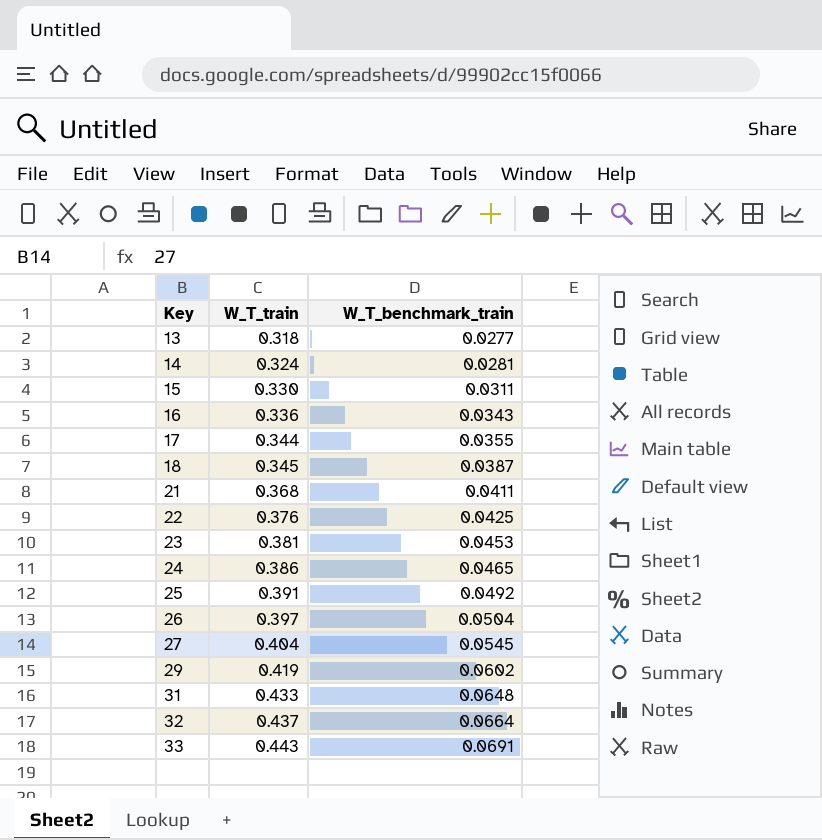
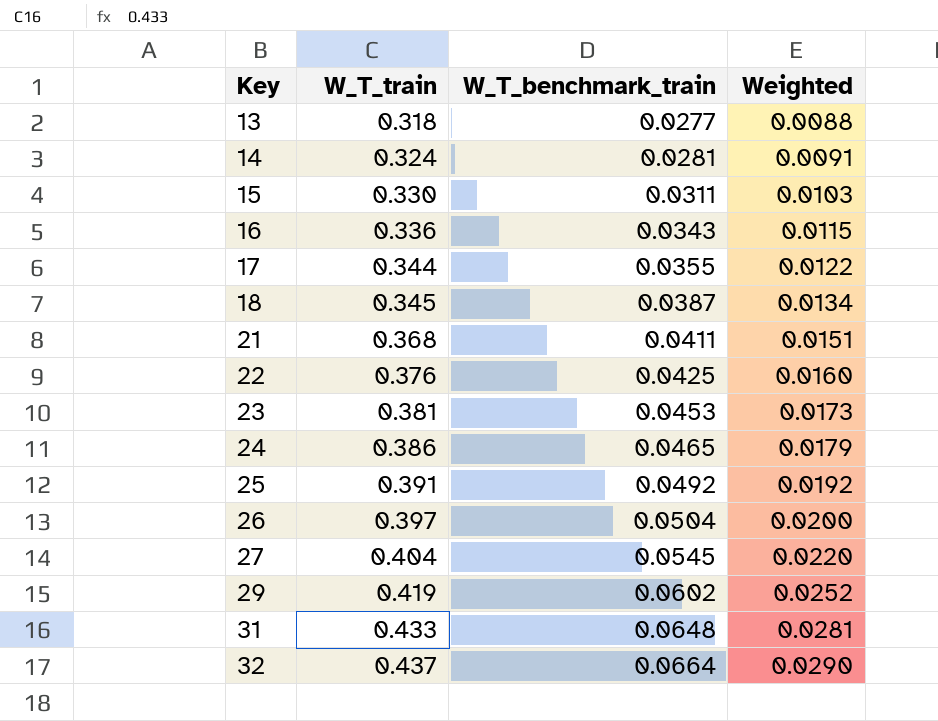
column Weighted | formula: none -> [W_T_train] * [W_T_benchmark_train]
row 33: 0.443 | 0.0691 -> none

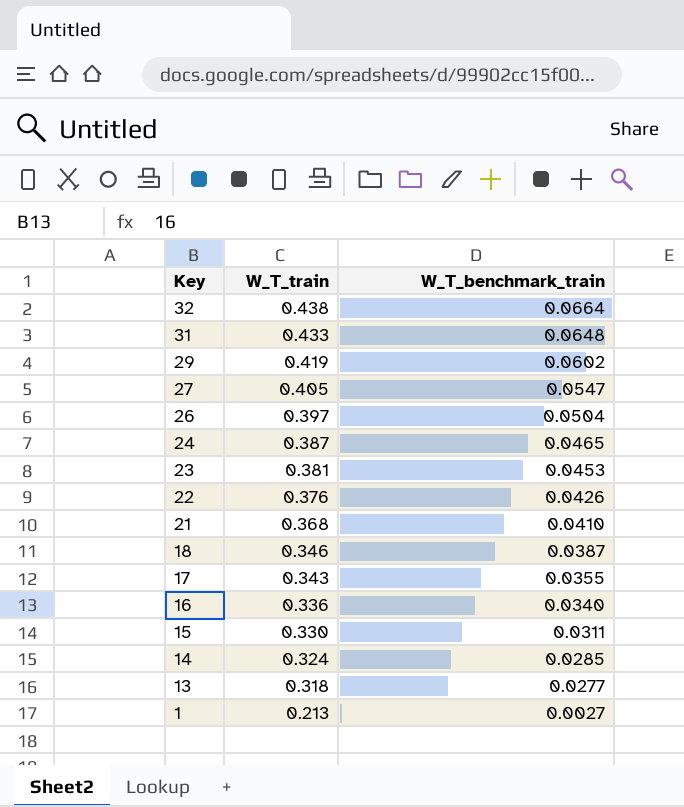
row order: Key ascending -> Key descending
column Weighted | formula: [W_T_train] * [W_T_benchmark_train] -> none
row 25: 0.391 | 0.0492 | 0.0192 -> none
32 | W_T_train: 0.437 -> 0.438
27 | W_T_train: 0.404 -> 0.405
27 | W_T_benchmark_train: 0.0545 -> 0.0547
24 | W_T_train: 0.386 -> 0.387
22 | W_T_benchmark_train: 0.0425 -> 0.0426
21 | W_T_benchmark_train: 0.0411 -> 0.0410
18 | W_T_train: 0.345 -> 0.346
17 | W_T_train: 0.344 -> 0.343
16 | W_T_benchmark_train: 0.0343 -> 0.0340
14 | W_T_benchmark_train: 0.0281 -> 0.0285
row 1: none -> 0.213 | 0.0027

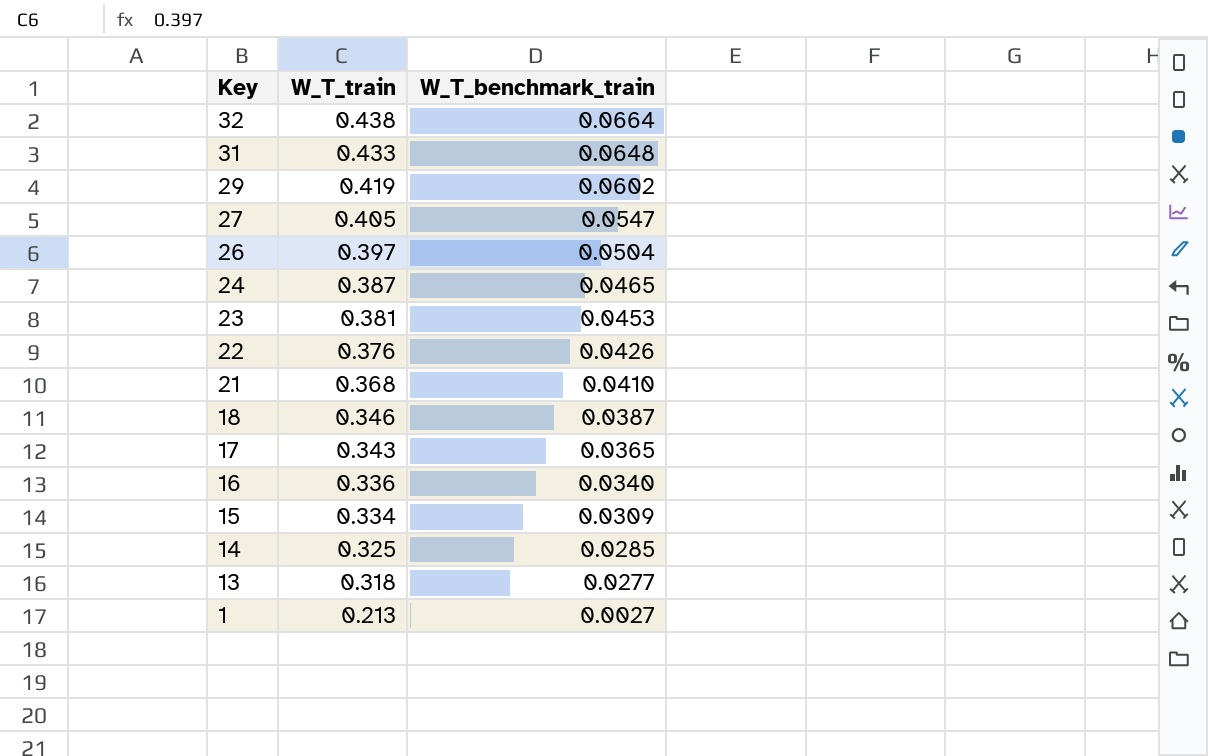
17 | W_T_benchmark_train: 0.0355 -> 0.0365
15 | W_T_train: 0.330 -> 0.334
15 | W_T_benchmark_train: 0.0311 -> 0.0309
14 | W_T_train: 0.324 -> 0.325

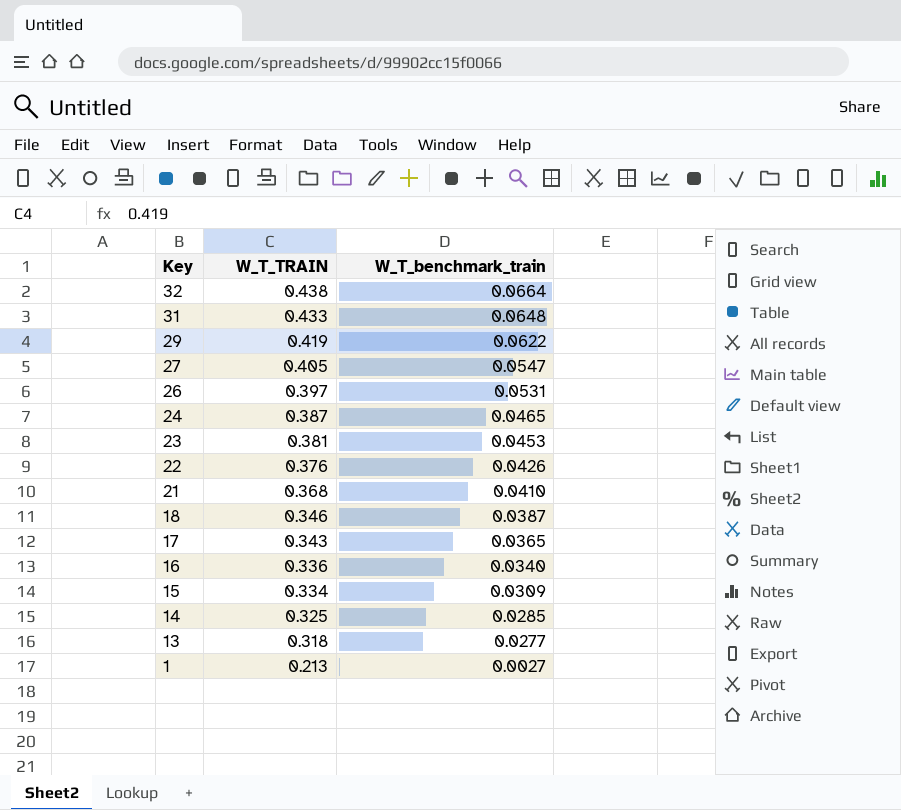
column name: W_T_train -> W_T_TRAIN
29 | W_T_benchmark_train: 0.0602 -> 0.0622
26 | W_T_benchmark_train: 0.0504 -> 0.0531

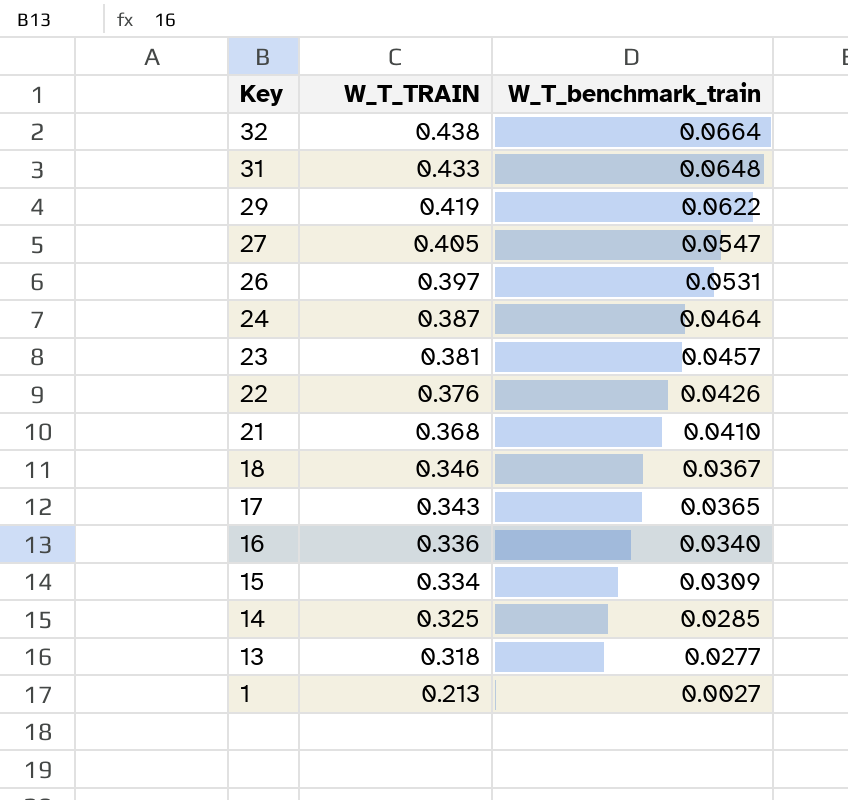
24 | W_T_benchmark_train: 0.0465 -> 0.0464
23 | W_T_benchmark_train: 0.0453 -> 0.0457
18 | W_T_benchmark_train: 0.0387 -> 0.0367

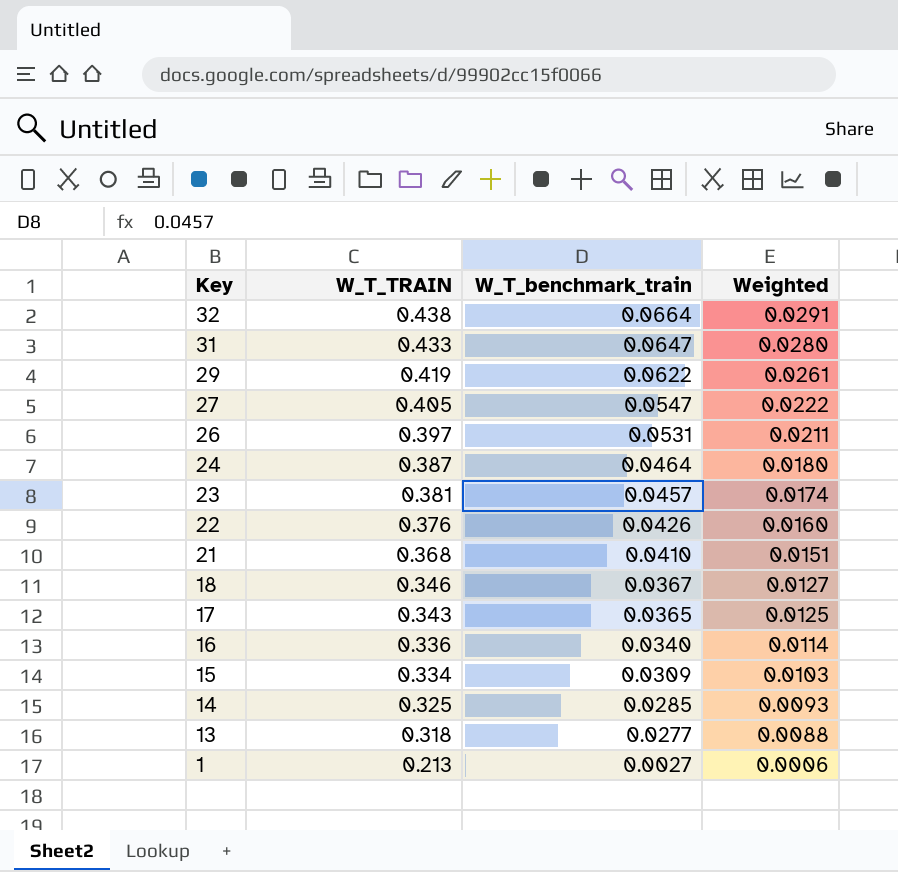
column Weighted | formula: none -> [W_T_TRAIN] * [W_T_benchmark_train]
31 | W_T_benchmark_train: 0.0648 -> 0.0647

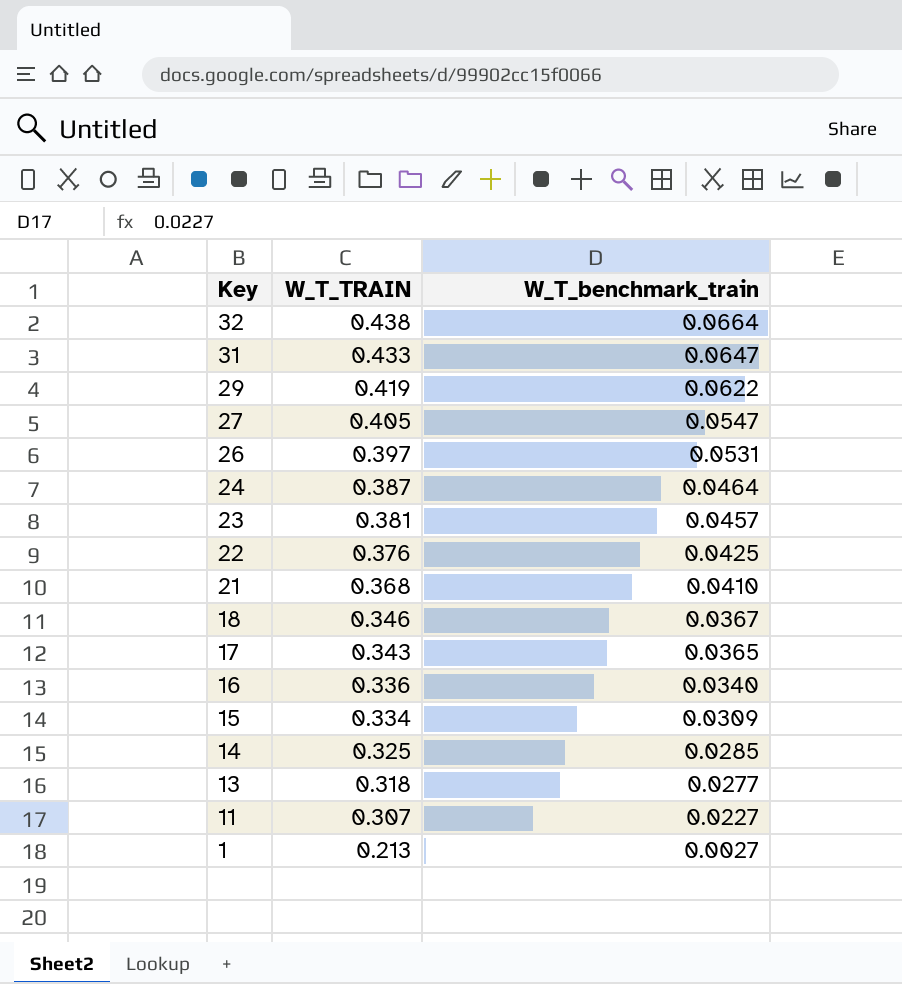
column Weighted | formula: [W_T_TRAIN] * [W_T_benchmark_train] -> none
22 | W_T_benchmark_train: 0.0426 -> 0.0425
row 11: none -> 0.307 | 0.0227

